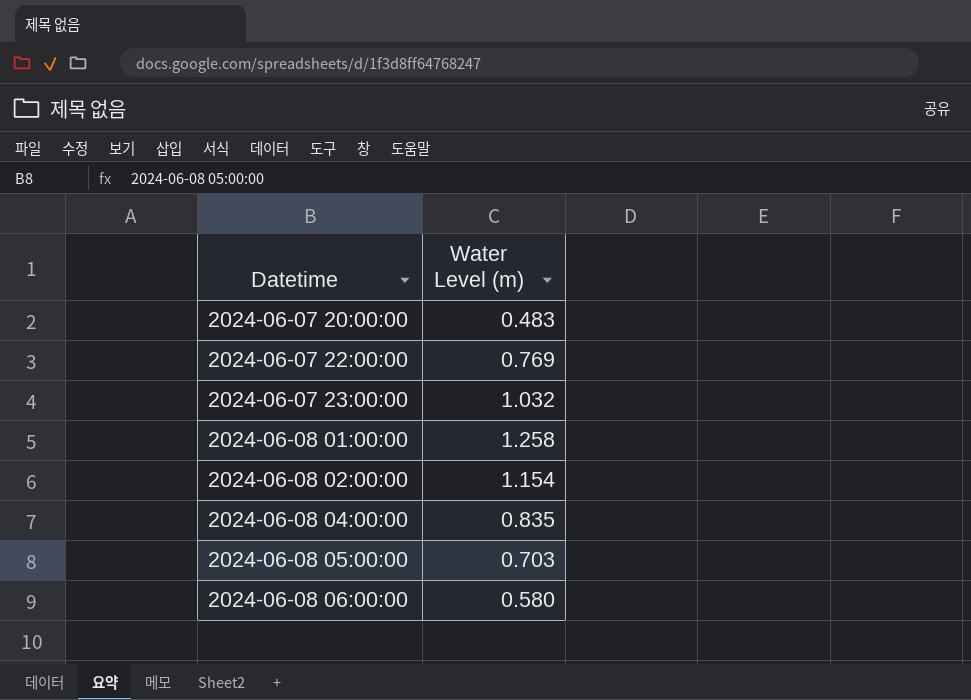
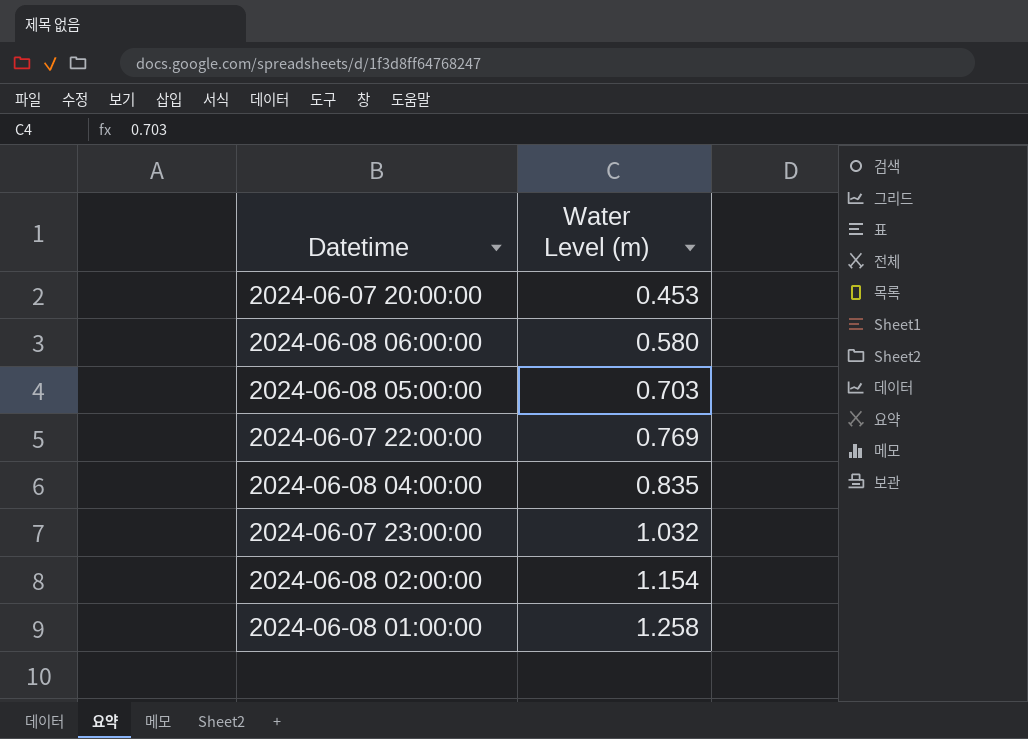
row order: Datetime ascending -> Water Level (m) ascending
2024-06-07 20:00:00 | Water Level (m): 0.483 -> 0.453

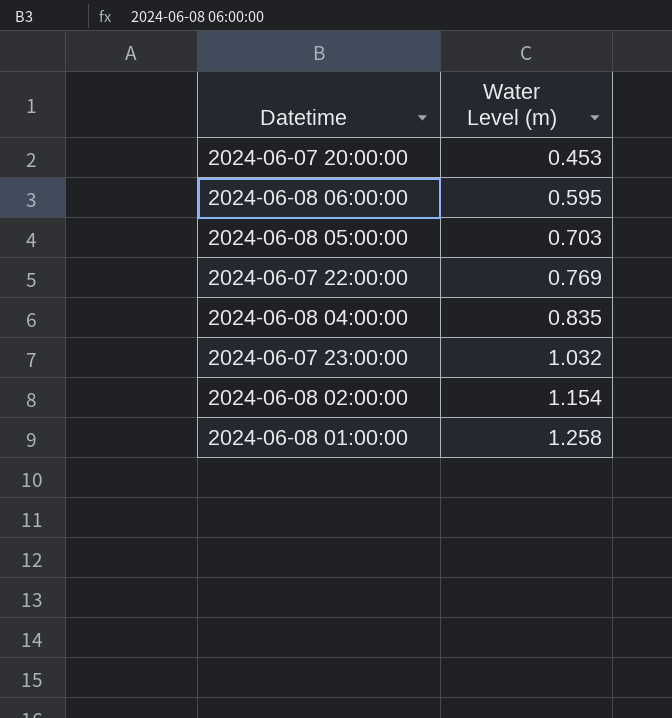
2024-06-08 06:00:00 | Water Level (m): 0.580 -> 0.595

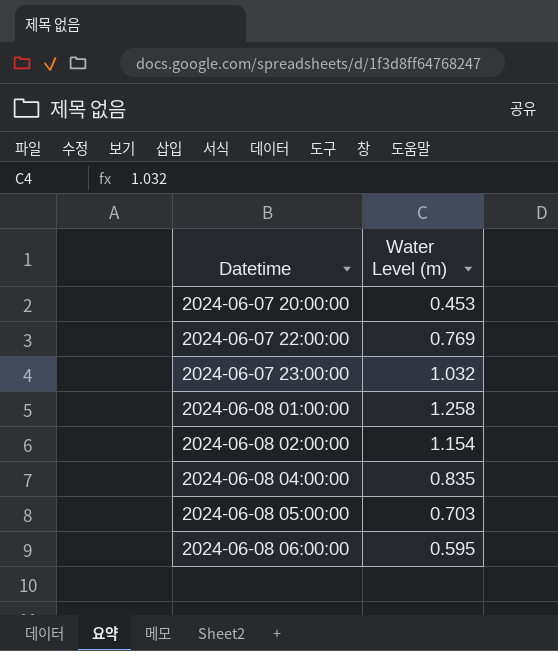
row order: Water Level (m) ascending -> Datetime ascending

